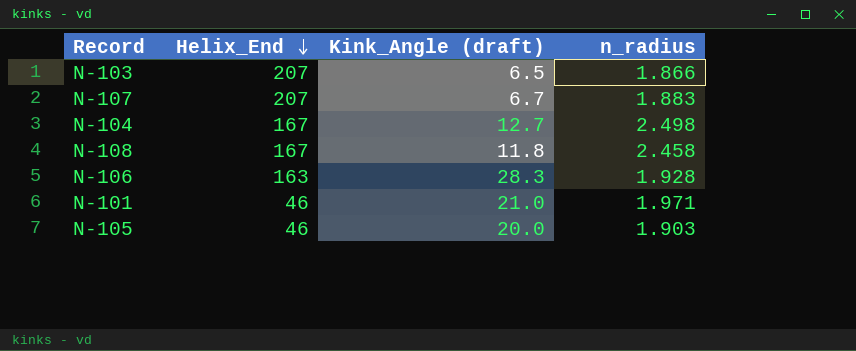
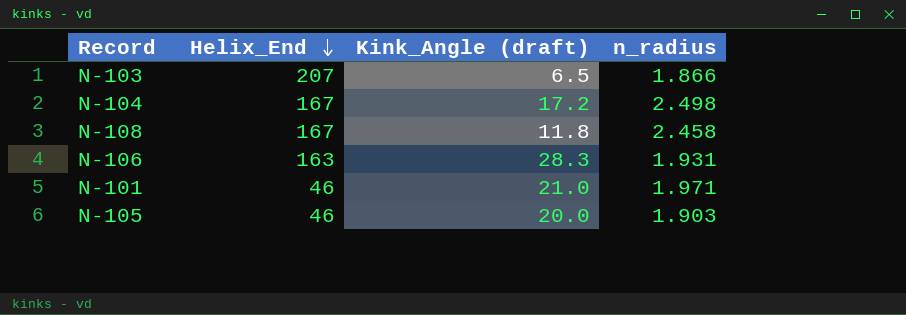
row N-107: 207 | 6.7 | 1.883 -> none
N-104 | Kink_Angle (draft): 12.7 -> 17.2
N-106 | n_radius: 1.928 -> 1.931

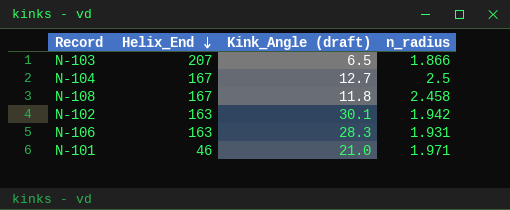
row N-105: 46 | 20.0 | 1.903 -> none
N-104 | Kink_Angle (draft): 17.2 -> 12.7
N-104 | n_radius: 2.498 -> 2.5
row N-102: none -> 163 | 30.1 | 1.942

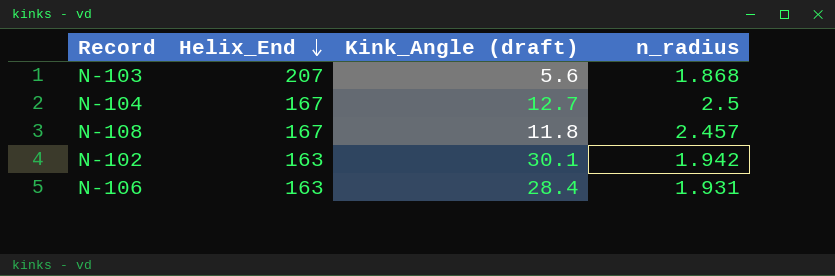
row N-101: 46 | 21.0 | 1.971 -> none
N-103 | Kink_Angle (draft): 6.5 -> 5.6
N-103 | n_radius: 1.866 -> 1.868
N-108 | n_radius: 2.458 -> 2.457
N-106 | Kink_Angle (draft): 28.3 -> 28.4

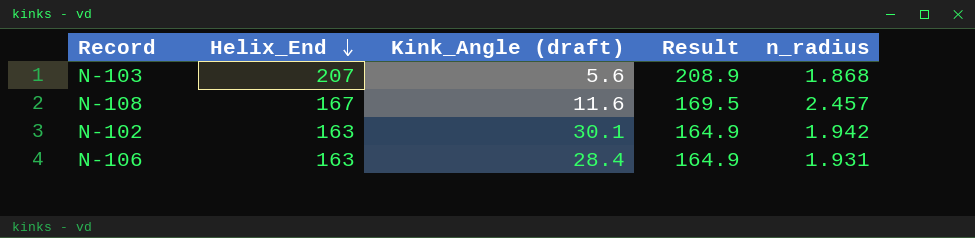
column Result | formula: none -> [Helix_End] + [n_radius]
row N-104: 167 | 12.7 | 2.5 -> none
N-108 | Kink_Angle (draft): 11.8 -> 11.6

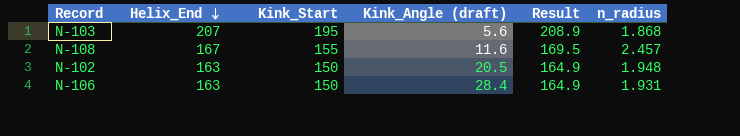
column Kink_Start | position: none -> 3
N-102 | Kink_Angle (draft): 30.1 -> 20.5
N-102 | n_radius: 1.942 -> 1.948

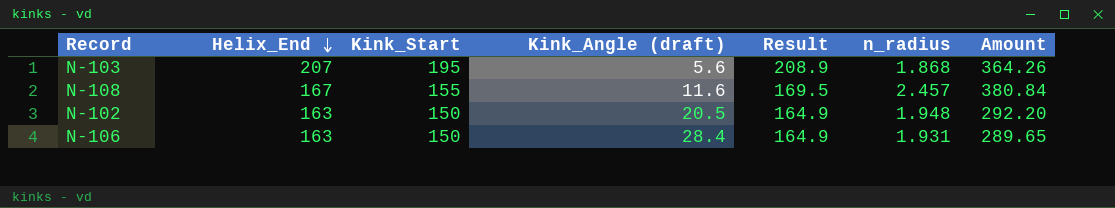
column Amount | formula: none -> [Kink_Start] * [n_radius]

